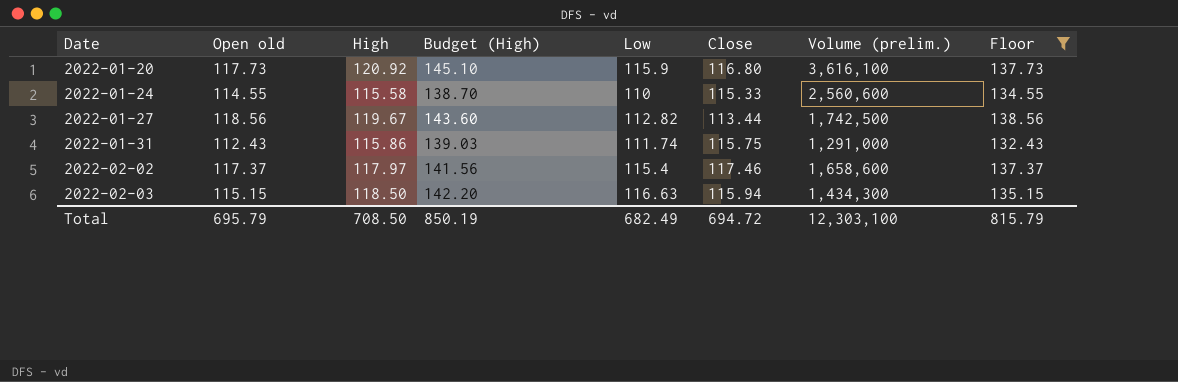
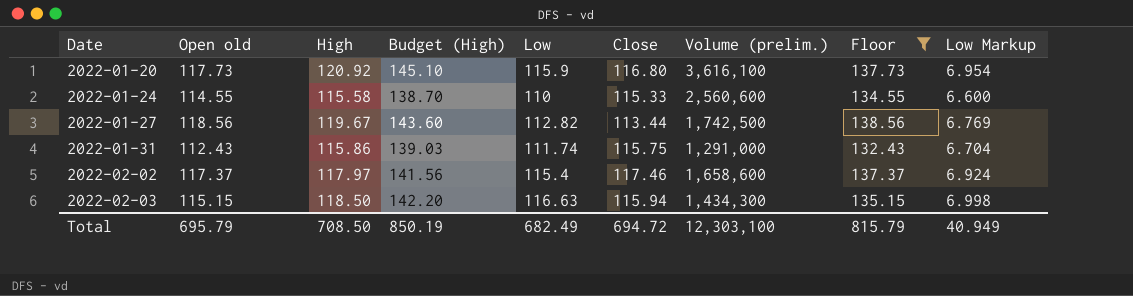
column Low Markup | formula: none -> [Low] * 0.06

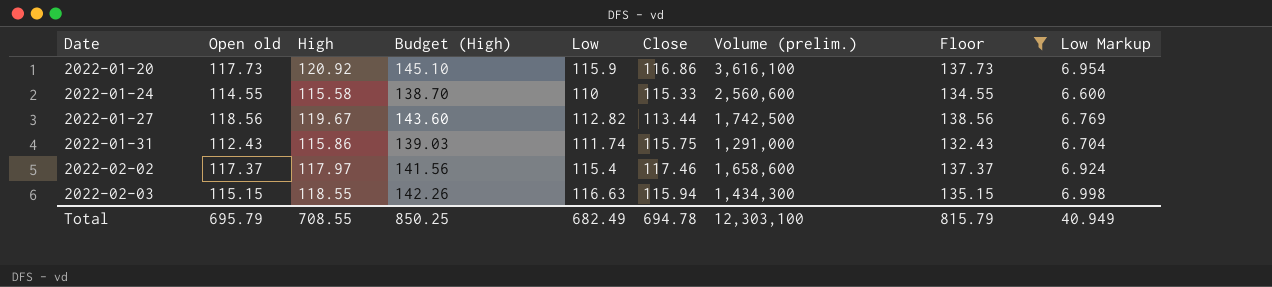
2022-01-20 | Close: 116.80 -> 116.86
2022-02-03 | High: 118.50 -> 118.55
2022-02-03 | Budget (High): 142.20 -> 142.26
Total | High: 708.50 -> 708.55
Total | Budget (High): 850.19 -> 850.25
Total | Close: 694.72 -> 694.78

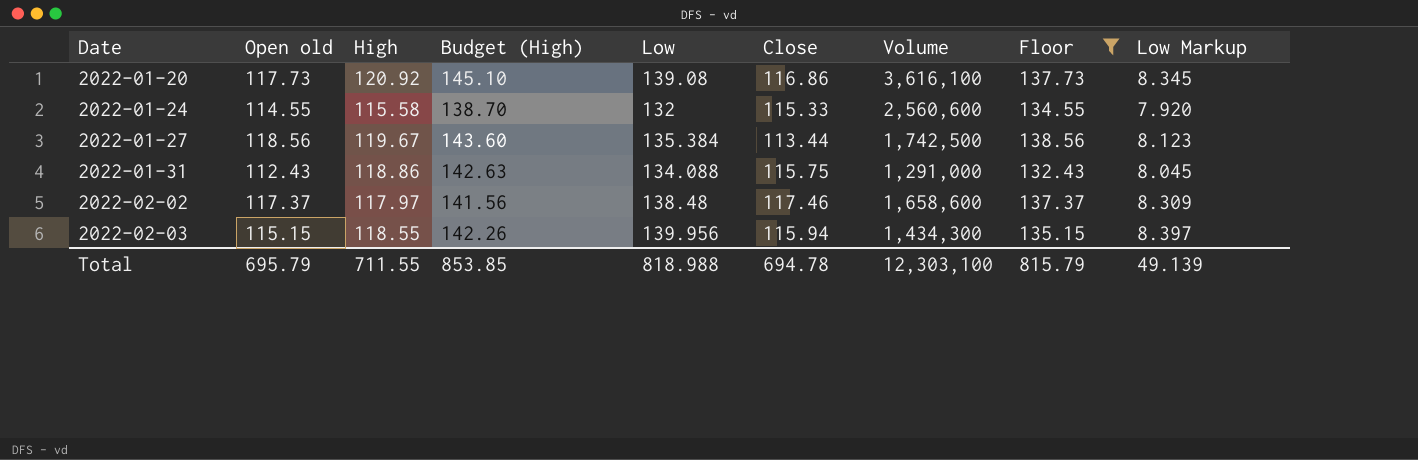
column name: Volume (prelim.) -> Volume
2022-01-20 | Low: 115.9 -> 139.08
2022-01-20 | Low Markup: 6.954 -> 8.345
2022-01-24 | Low: 110 -> 132
2022-01-24 | Low Markup: 6.600 -> 7.920
2022-01-27 | Low: 112.82 -> 135.384
2022-01-27 | Low Markup: 6.769 -> 8.123
2022-01-31 | High: 115.86 -> 118.86
2022-01-31 | Budget (High): 139.03 -> 142.63
2022-01-31 | Low: 111.74 -> 134.088
2022-01-31 | Low Markup: 6.704 -> 8.045
2022-02-02 | Low: 115.4 -> 138.48
2022-02-02 | Low Markup: 6.924 -> 8.309
2022-02-03 | Low: 116.63 -> 139.956
2022-02-03 | Low Markup: 6.998 -> 8.397
Total | High: 708.55 -> 711.55
Total | Budget (High): 850.25 -> 853.85
Total | Low: 682.49 -> 818.988
Total | Low Markup: 40.949 -> 49.139

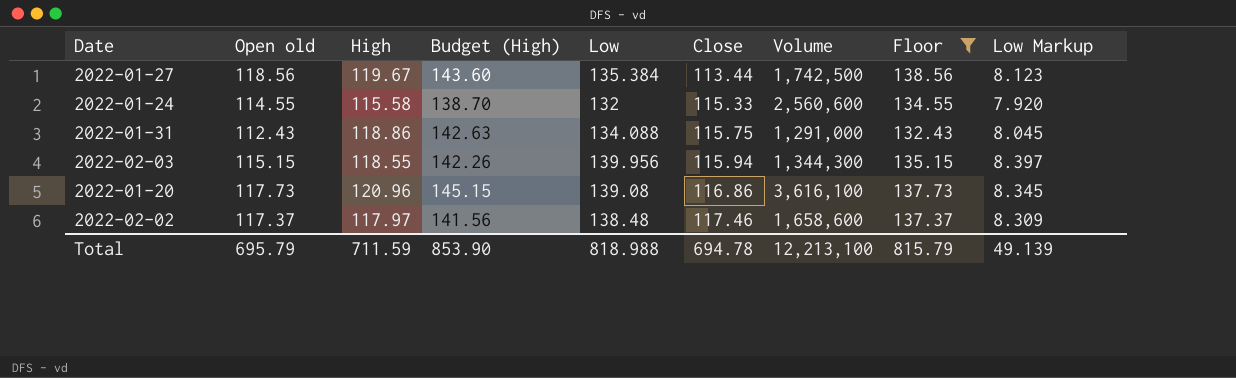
row order: Date ascending -> Close ascending
2022-02-03 | Volume: 1,434,300 -> 1,344,300
2022-01-20 | High: 120.92 -> 120.96
2022-01-20 | Budget (High): 145.10 -> 145.15
Total | High: 711.55 -> 711.59
Total | Budget (High): 853.85 -> 853.90
Total | Volume: 12,303,100 -> 12,213,100

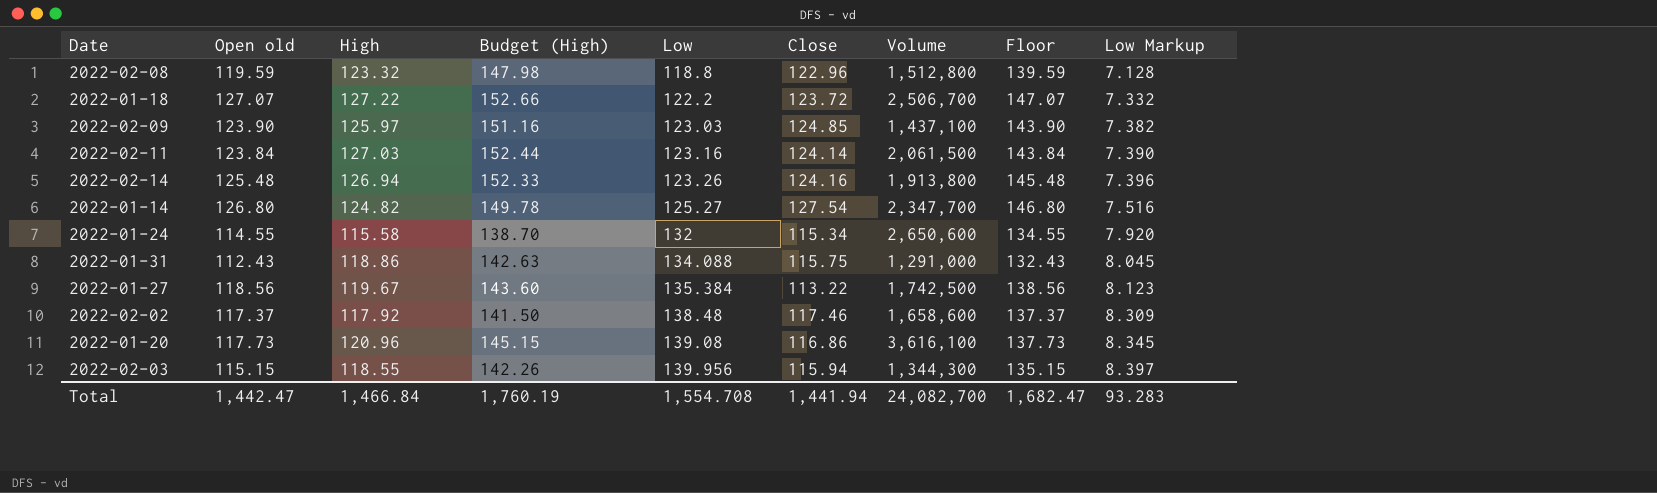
filter: Floor <= 138.56 -> none
row order: Close ascending -> Low ascending
2022-01-24 | Close: 115.33 -> 115.34
2022-01-24 | Volume: 2,560,600 -> 2,650,600
2022-01-27 | Close: 113.44 -> 113.22
2022-02-02 | High: 117.97 -> 117.92
2022-02-02 | Budget (High): 141.56 -> 141.50
Total | Open old: 695.79 -> 1,442.47
Total | High: 711.59 -> 1,466.84
Total | Budget (High): 853.90 -> 1,760.19
Total | Low: 818.988 -> 1,554.708
Total | Close: 694.78 -> 1,441.94
Total | Volume: 12,213,100 -> 24,082,700
Total | Floor: 815.79 -> 1,682.47
Total | Low Markup: 49.139 -> 93.283

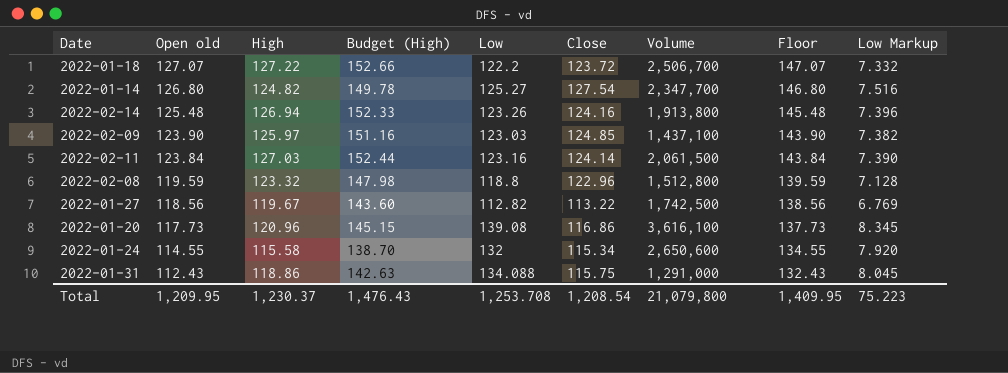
row order: Low ascending -> Open old descending
row 2022-02-02: 117.37 | 117.92 | 141.50 | 138.48 | 117.46 | 1,658,600 | 137.37 | 8.309 -> none
row 2022-02-03: 115.15 | 118.55 | 142.26 | 139.956 | 115.94 | 1,344,300 | 135.15 | 8.397 -> none
2022-01-27 | Low: 135.384 -> 112.82
2022-01-27 | Low Markup: 8.123 -> 6.769
Total | Open old: 1,442.47 -> 1,209.95
Total | High: 1,466.84 -> 1,230.37
Total | Budget (High): 1,760.19 -> 1,476.43
Total | Low: 1,554.708 -> 1,253.708
Total | Close: 1,441.94 -> 1,208.54
Total | Volume: 24,082,700 -> 21,079,800
Total | Floor: 1,682.47 -> 1,409.95
Total | Low Markup: 93.283 -> 75.223

